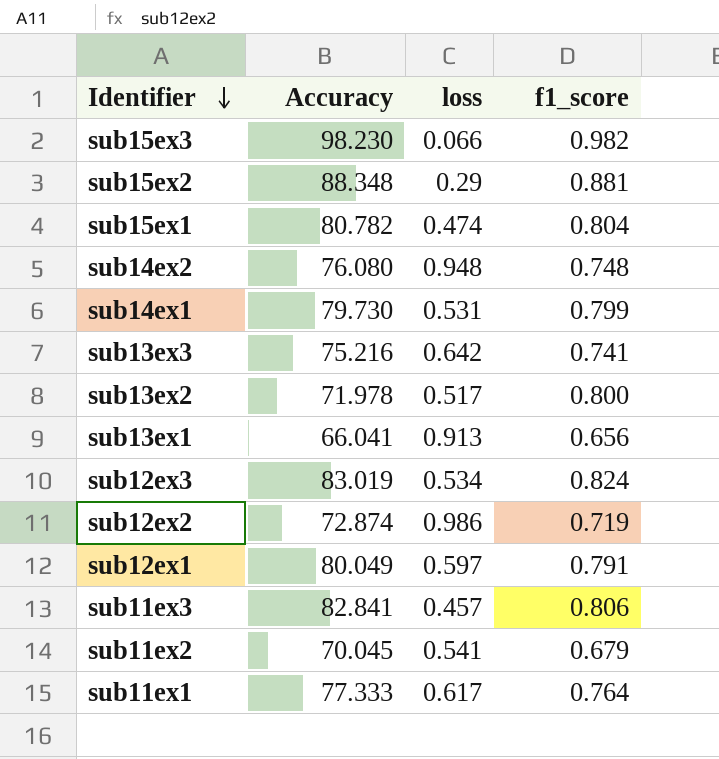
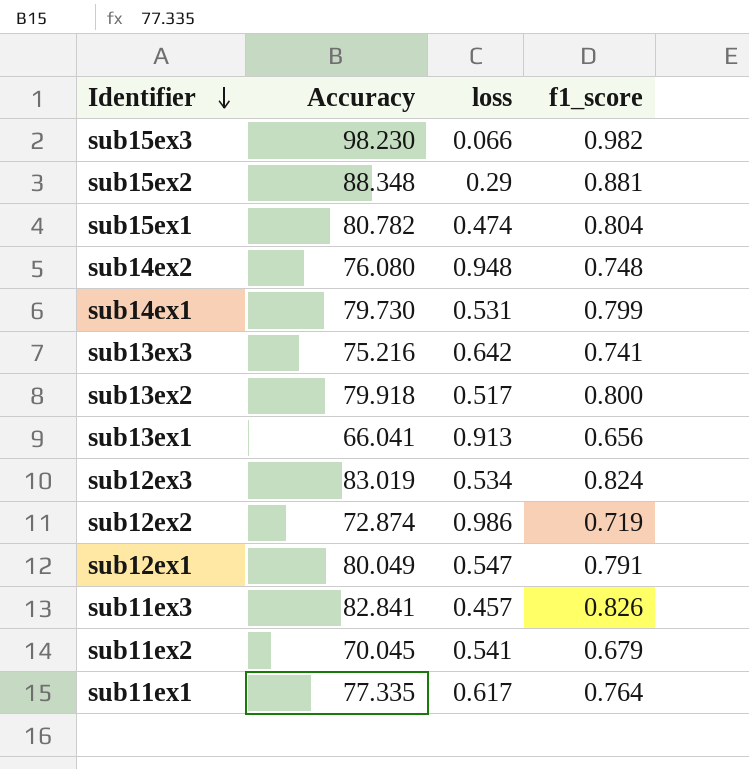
sub13ex2 | Accuracy: 71.978 -> 79.918
sub12ex1 | loss: 0.597 -> 0.547
sub11ex3 | f1_score: 0.806 -> 0.826
sub11ex1 | Accuracy: 77.333 -> 77.335

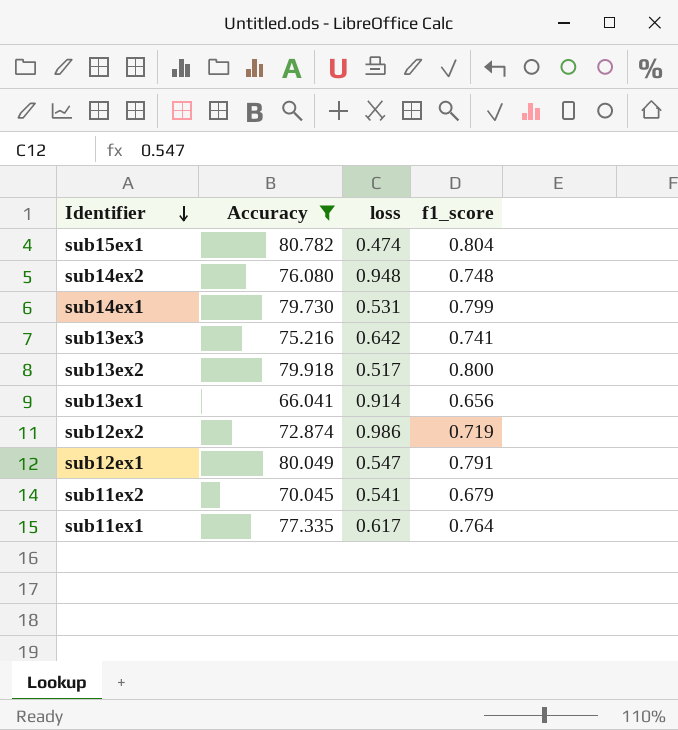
filter: none -> Accuracy <= 80.782
sub13ex1 | loss: 0.913 -> 0.914

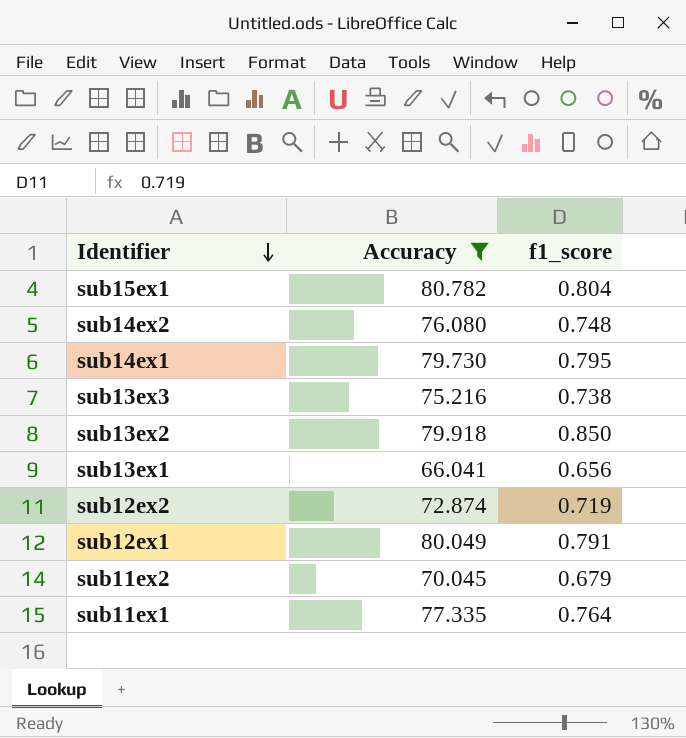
column loss | position: 3 -> none
sub14ex1 | f1_score: 0.799 -> 0.795
sub13ex3 | f1_score: 0.741 -> 0.738
sub13ex2 | f1_score: 0.800 -> 0.850

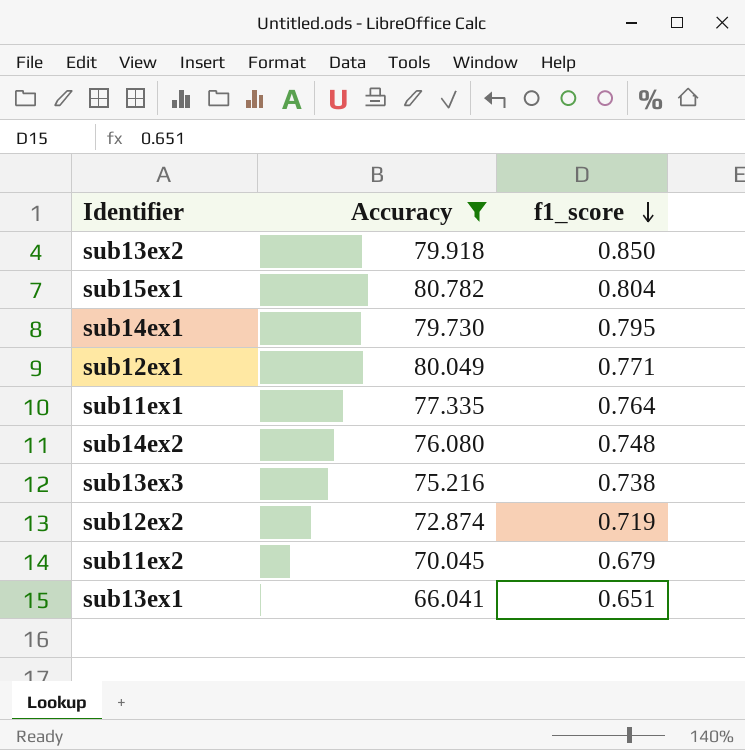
row order: Identifier descending -> f1_score descending
sub12ex1 | f1_score: 0.791 -> 0.771
sub13ex1 | f1_score: 0.656 -> 0.651

